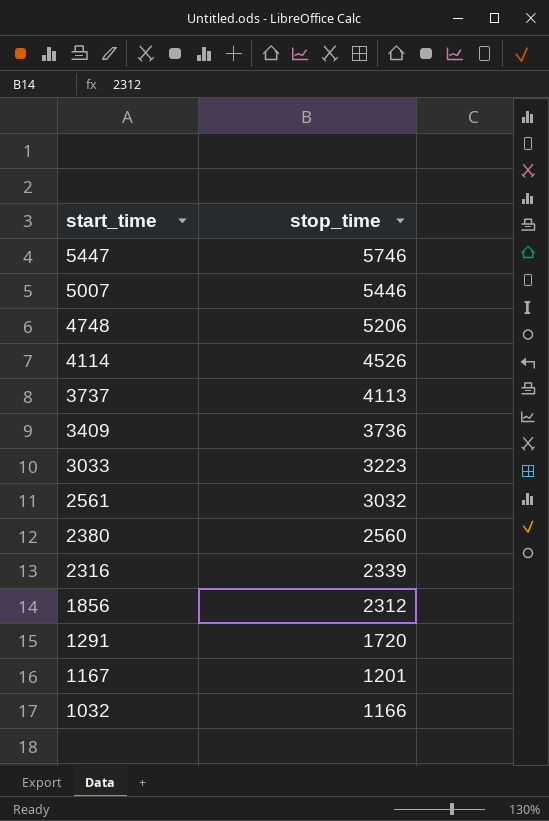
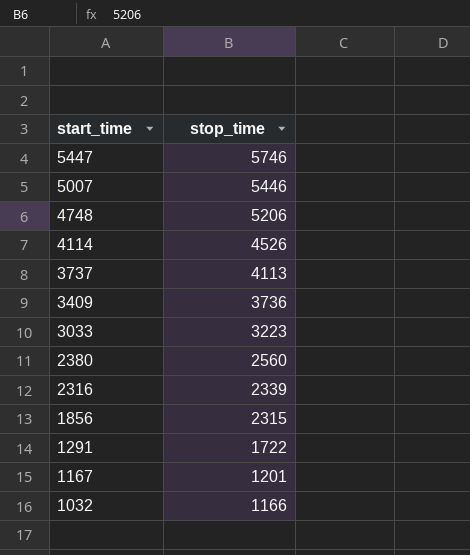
row 2561: 3032 -> none
1856 | stop_time: 2312 -> 2315
1291 | stop_time: 1720 -> 1722

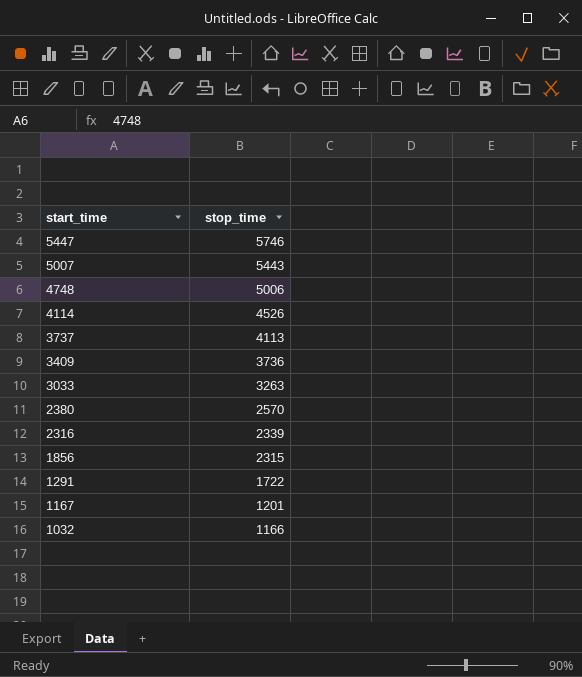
5007 | stop_time: 5446 -> 5443
4748 | stop_time: 5206 -> 5006
3033 | stop_time: 3223 -> 3263
2380 | stop_time: 2560 -> 2570

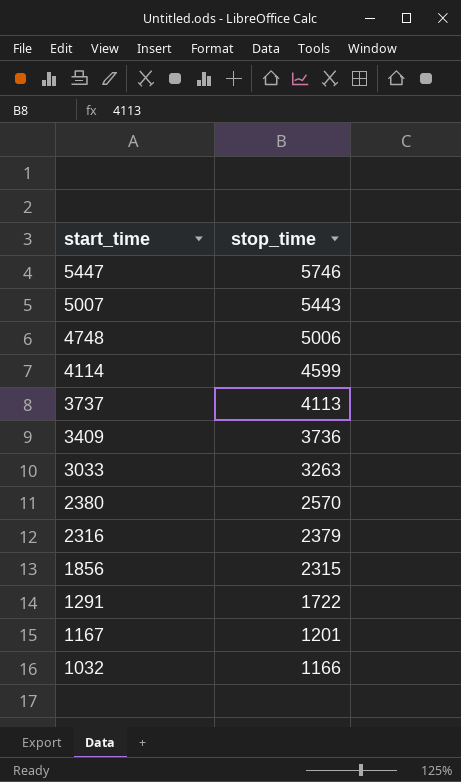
4114 | stop_time: 4526 -> 4599
2316 | stop_time: 2339 -> 2379

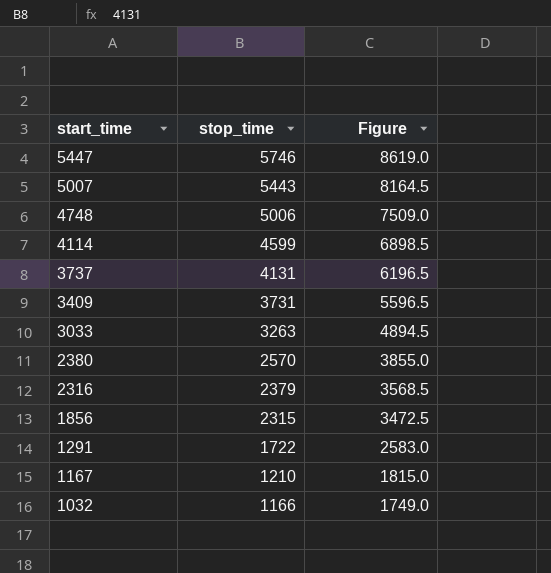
column Figure | formula: none -> [stop_time] * 1.5
3737 | stop_time: 4113 -> 4131
3409 | stop_time: 3736 -> 3731
1167 | stop_time: 1201 -> 1210

